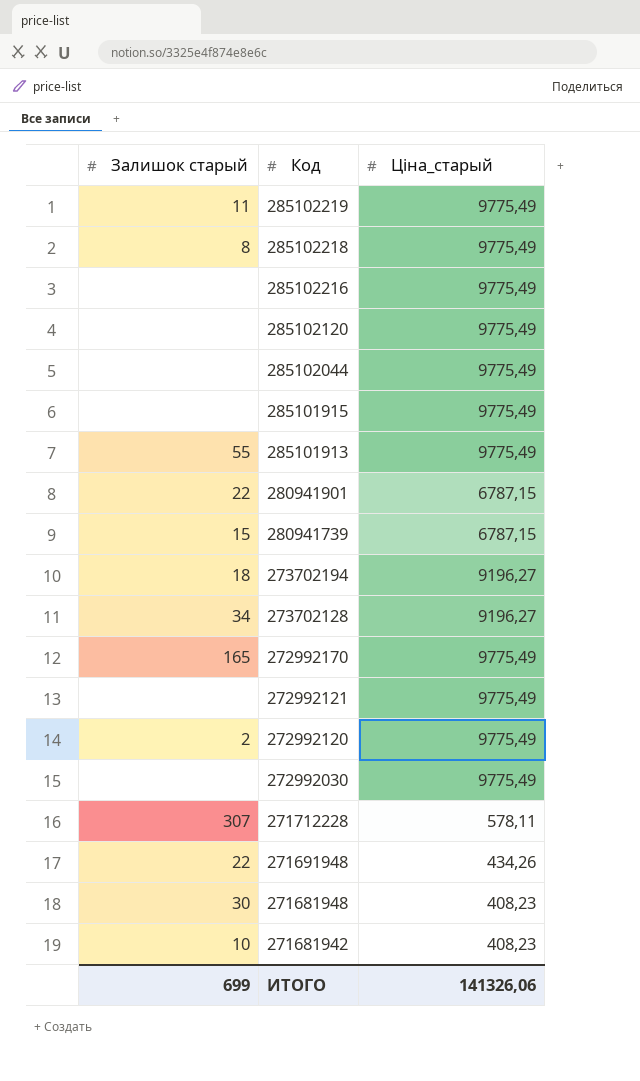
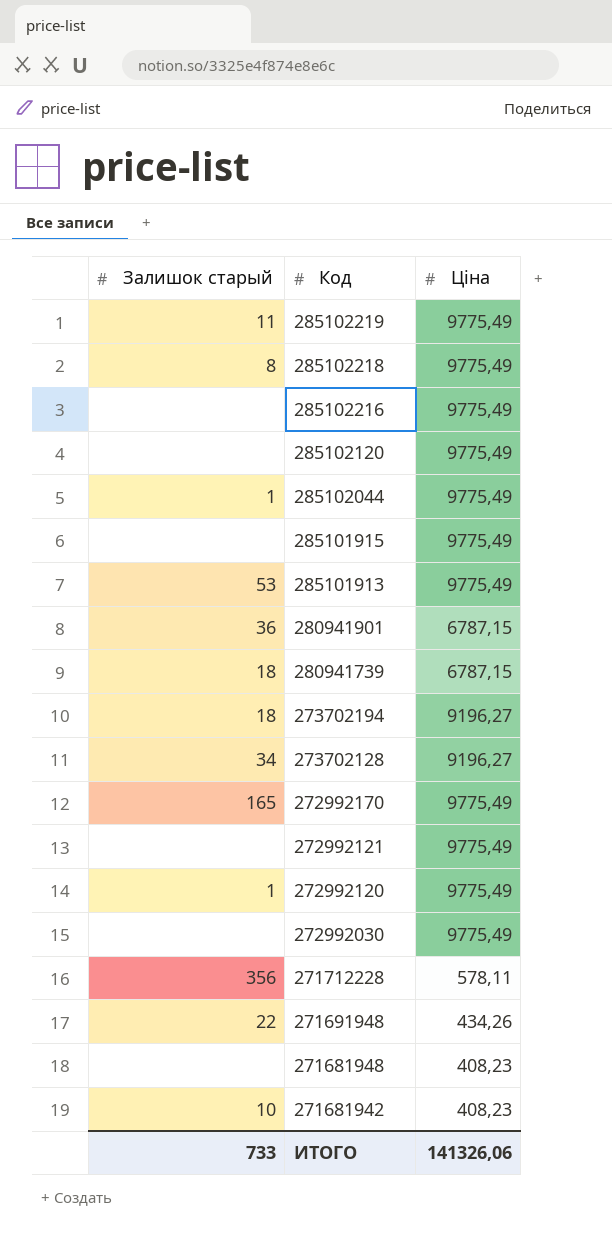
column name: Ціна_старый -> Ціна
285102044 | Залишок старый: none -> 1
285101913 | Залишок старый: 55 -> 53
280941901 | Залишок старый: 22 -> 36
280941739 | Залишок старый: 15 -> 18
272992120 | Залишок старый: 2 -> 1
271712228 | Залишок старый: 307 -> 356
271681948 | Залишок старый: 30 -> none
ИТОГО | Залишок старый: 699 -> 733

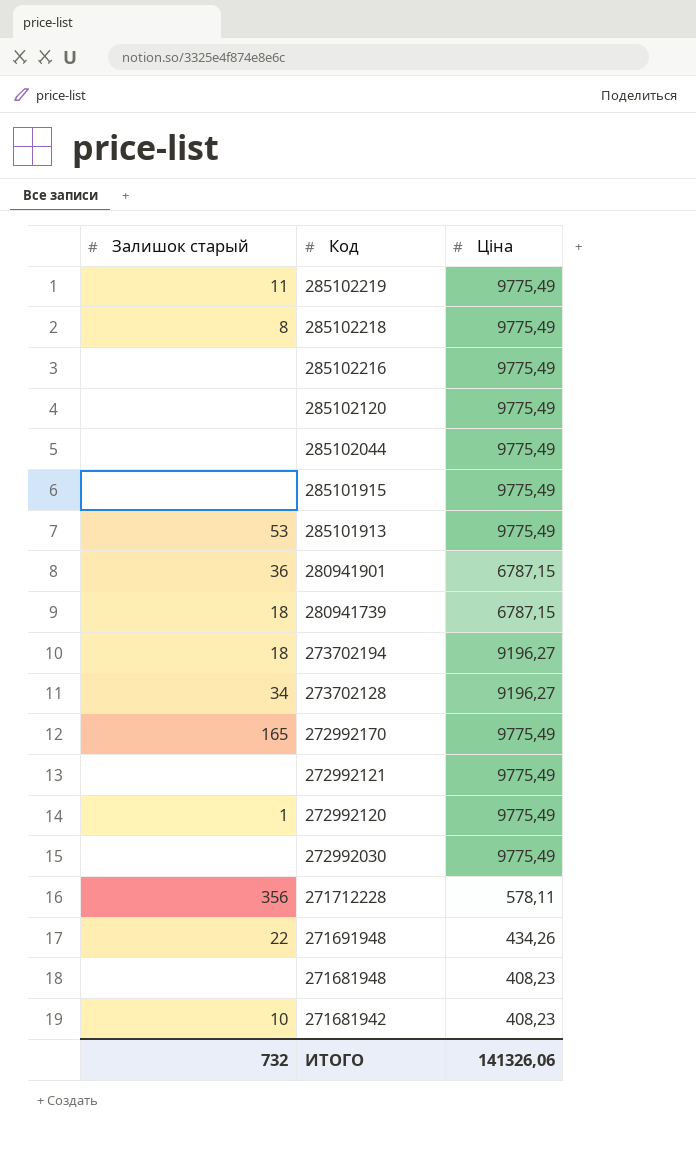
285102044 | Залишок старый: 1 -> none
ИТОГО | Залишок старый: 733 -> 732

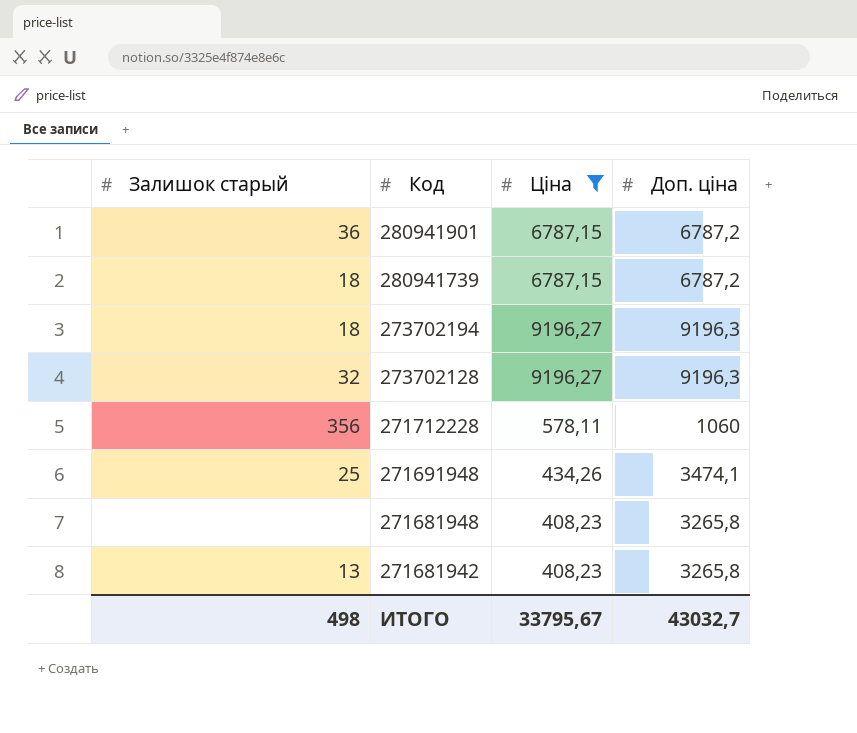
filter: none -> Ціна != 9775,49
column Доп. ціна | position: none -> 4
273702128 | Залишок старый: 34 -> 32
271691948 | Залишок старый: 22 -> 25
271681942 | Залишок старый: 10 -> 13
ИТОГО | Залишок старый: 732 -> 498
ИТОГО | Ціна: 141326,06 -> 33795,67

